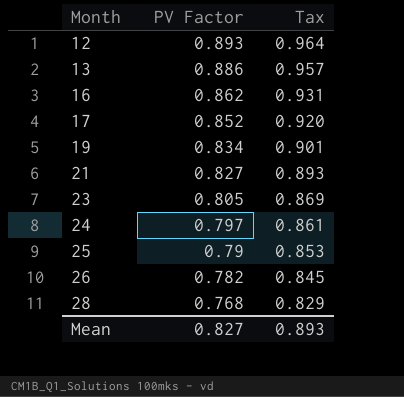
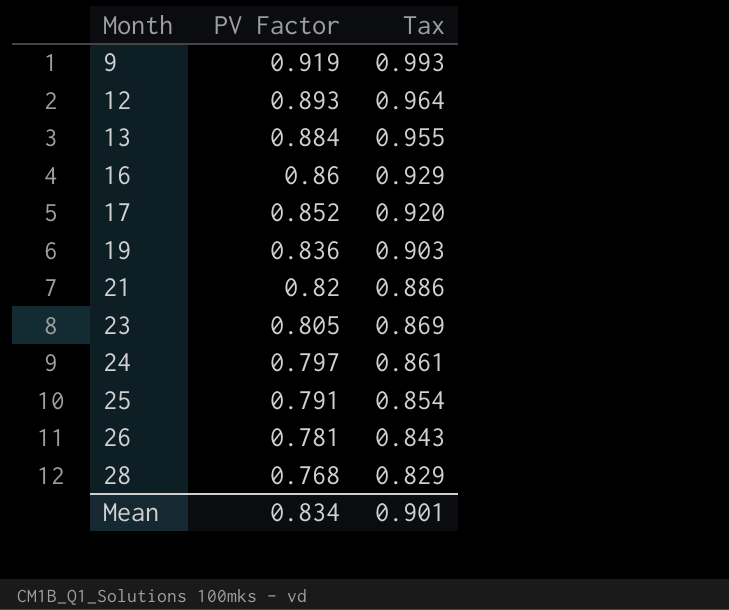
row 9: none -> 0.919 | 0.993
13 | PV Factor: 0.886 -> 0.884
13 | Tax: 0.957 -> 0.955
16 | PV Factor: 0.862 -> 0.86
16 | Tax: 0.931 -> 0.929
19 | PV Factor: 0.834 -> 0.836
19 | Tax: 0.901 -> 0.903
21 | PV Factor: 0.827 -> 0.82
21 | Tax: 0.893 -> 0.886
25 | PV Factor: 0.79 -> 0.791
25 | Tax: 0.853 -> 0.854
26 | PV Factor: 0.782 -> 0.781
26 | Tax: 0.845 -> 0.843
Mean | PV Factor: 0.827 -> 0.834
Mean | Tax: 0.893 -> 0.901

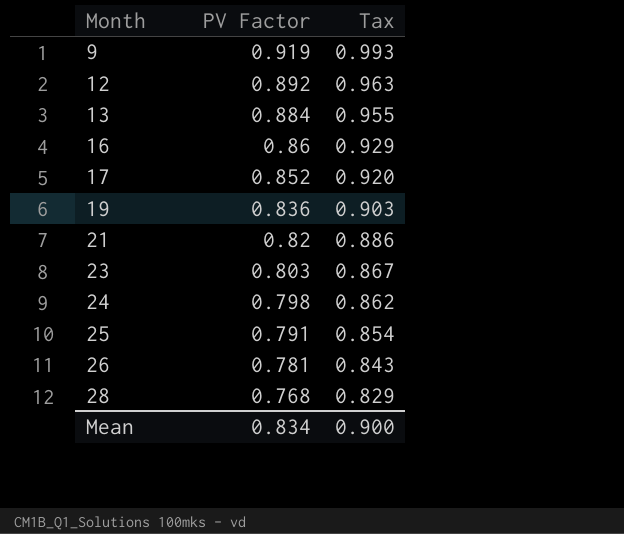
12 | PV Factor: 0.893 -> 0.892
12 | Tax: 0.964 -> 0.963
23 | PV Factor: 0.805 -> 0.803
23 | Tax: 0.869 -> 0.867
24 | PV Factor: 0.797 -> 0.798
24 | Tax: 0.861 -> 0.862
Mean | Tax: 0.901 -> 0.900

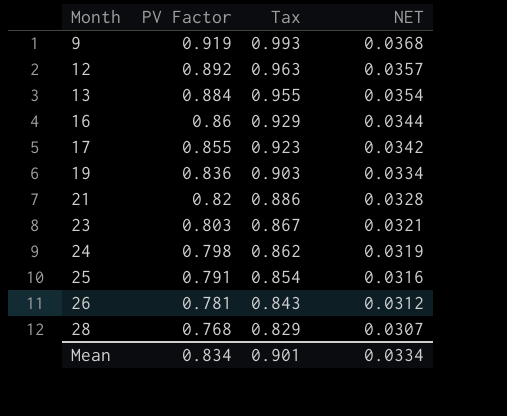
column NET | formula: none -> [PV Factor] * 0.04
17 | PV Factor: 0.852 -> 0.855
17 | Tax: 0.920 -> 0.923
Mean | Tax: 0.900 -> 0.901

